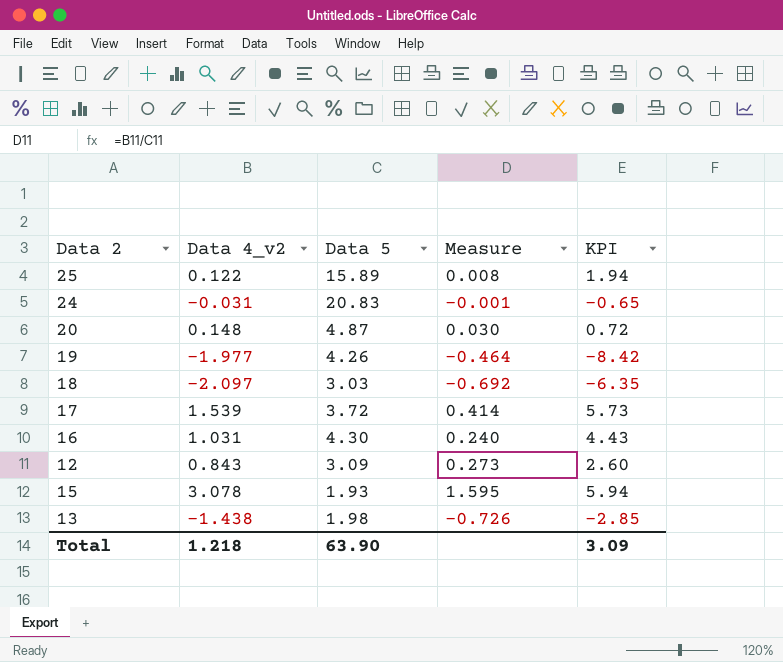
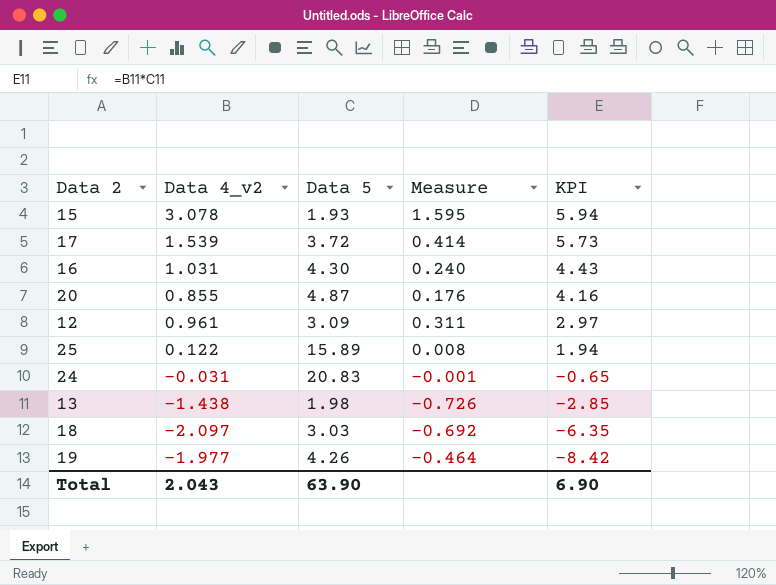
row order: none -> KPI descending
20 | Data 4_v2: 0.148 -> 0.855
20 | Measure: 0.030 -> 0.176
20 | KPI: 0.72 -> 4.16
12 | Data 4_v2: 0.843 -> 0.961
12 | Measure: 0.273 -> 0.311
12 | KPI: 2.60 -> 2.97
Total | Data 4_v2: 1.218 -> 2.043
Total | KPI: 3.09 -> 6.90

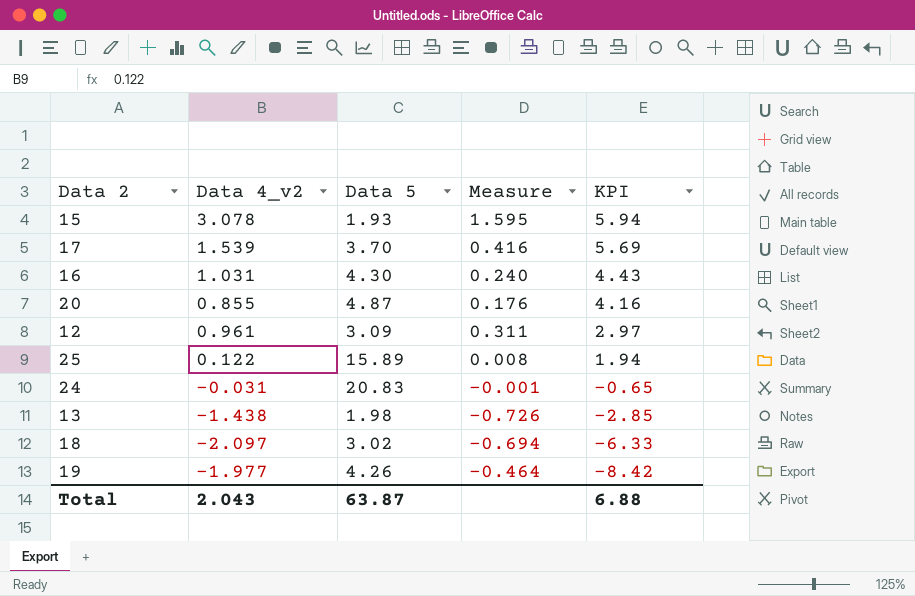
17 | Data 5: 3.72 -> 3.70
17 | Measure: 0.414 -> 0.416
17 | KPI: 5.73 -> 5.69
18 | Data 5: 3.03 -> 3.02
18 | Measure: -0.692 -> -0.694
18 | KPI: -6.35 -> -6.33
Total | Data 5: 63.90 -> 63.87
Total | KPI: 6.90 -> 6.88

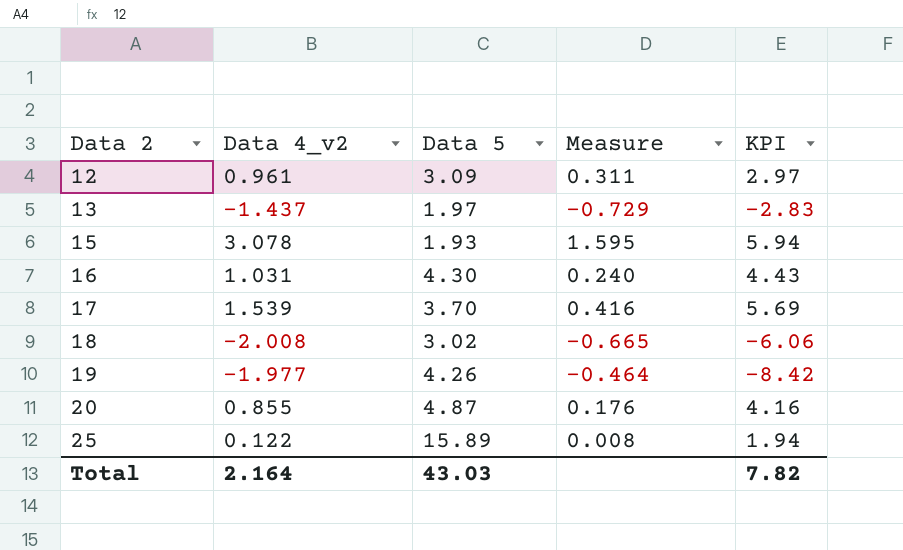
row order: KPI descending -> Data 2 ascending
row 24: -0.031 | 20.83 | -0.001 | -0.65 -> none
13 | Data 4_v2: -1.438 -> -1.437
13 | Data 5: 1.98 -> 1.97
13 | Measure: -0.726 -> -0.729
13 | KPI: -2.85 -> -2.83
18 | Data 4_v2: -2.097 -> -2.008
18 | Measure: -0.694 -> -0.665
18 | KPI: -6.33 -> -6.06
Total | Data 4_v2: 2.043 -> 2.164
Total | Data 5: 63.87 -> 43.03
Total | KPI: 6.88 -> 7.82

